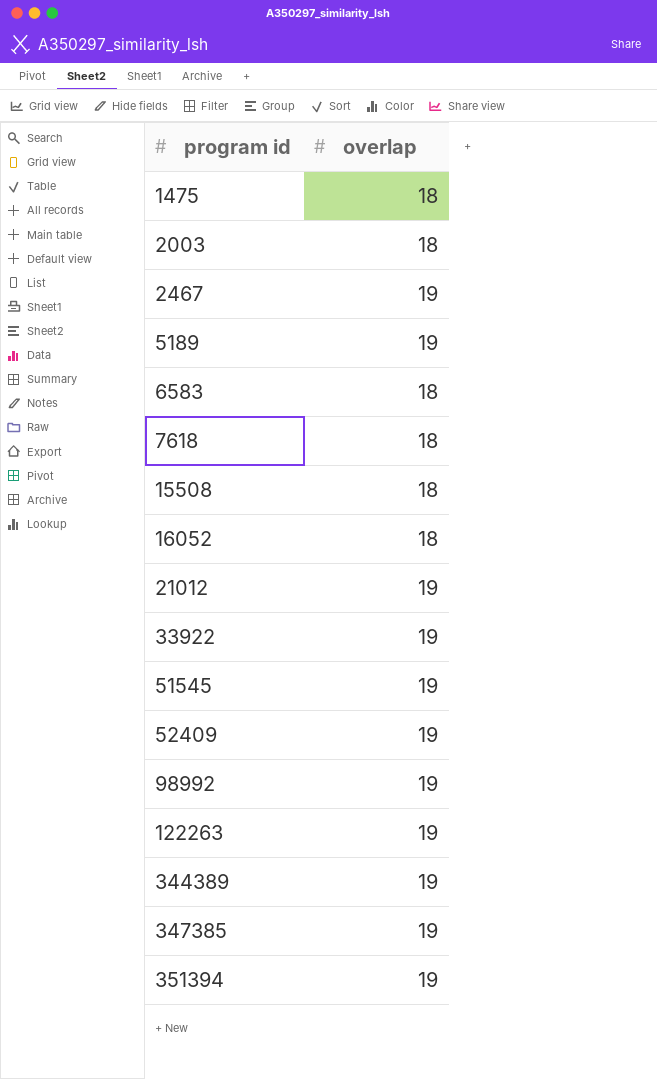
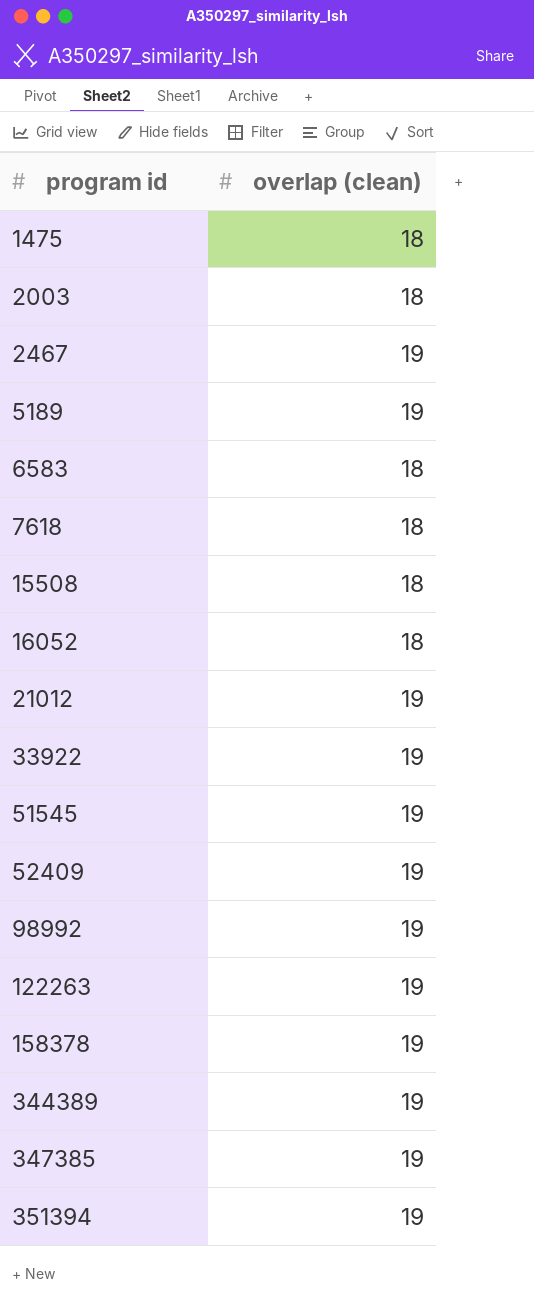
column name: overlap -> overlap (clean)
row 158378: none -> 19

